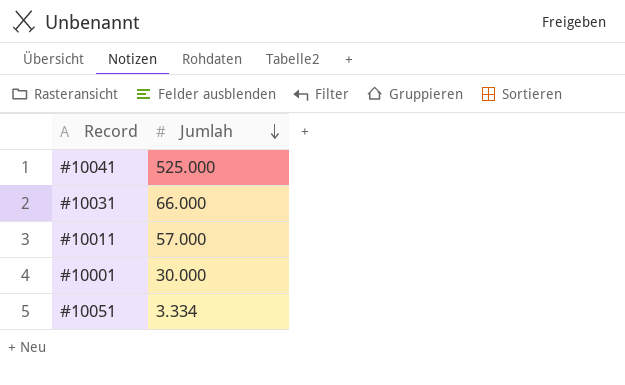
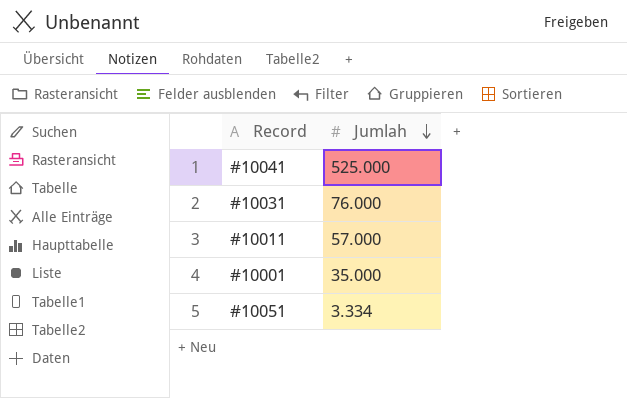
#10031 | Jumlah: 66.000 -> 76.000
#10001 | Jumlah: 30.000 -> 35.000

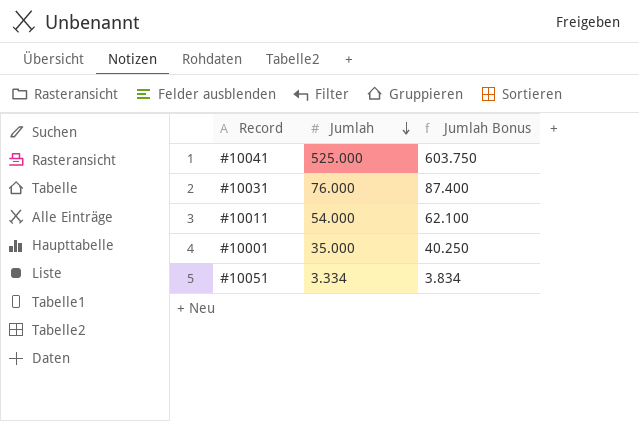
column Jumlah Bonus | formula: none -> [Jumlah] * 1.15
#10011 | Jumlah: 57.000 -> 54.000

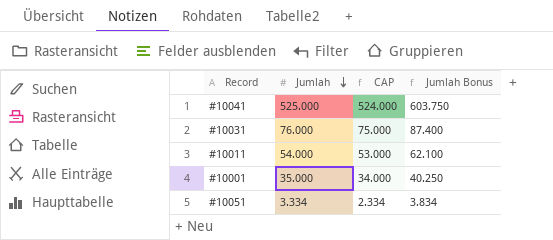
column CAP | formula: none -> [Jumlah] - 1

